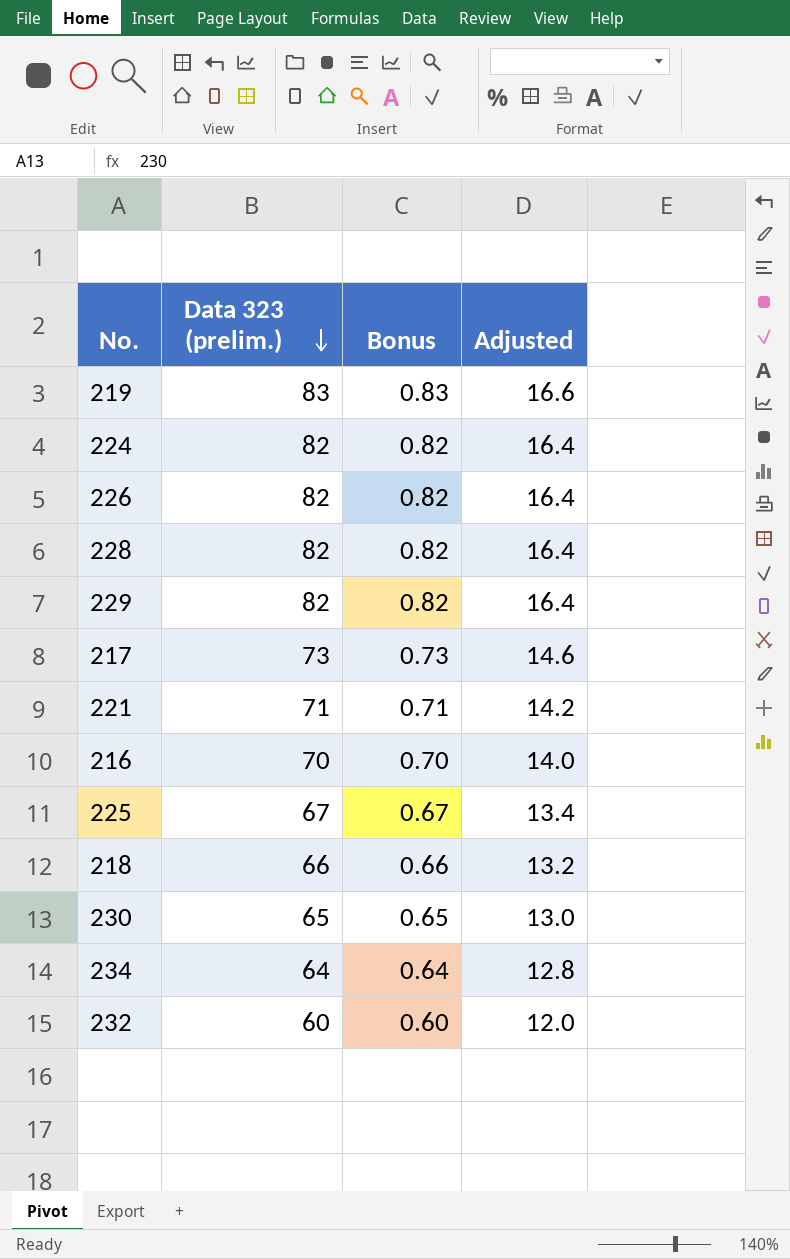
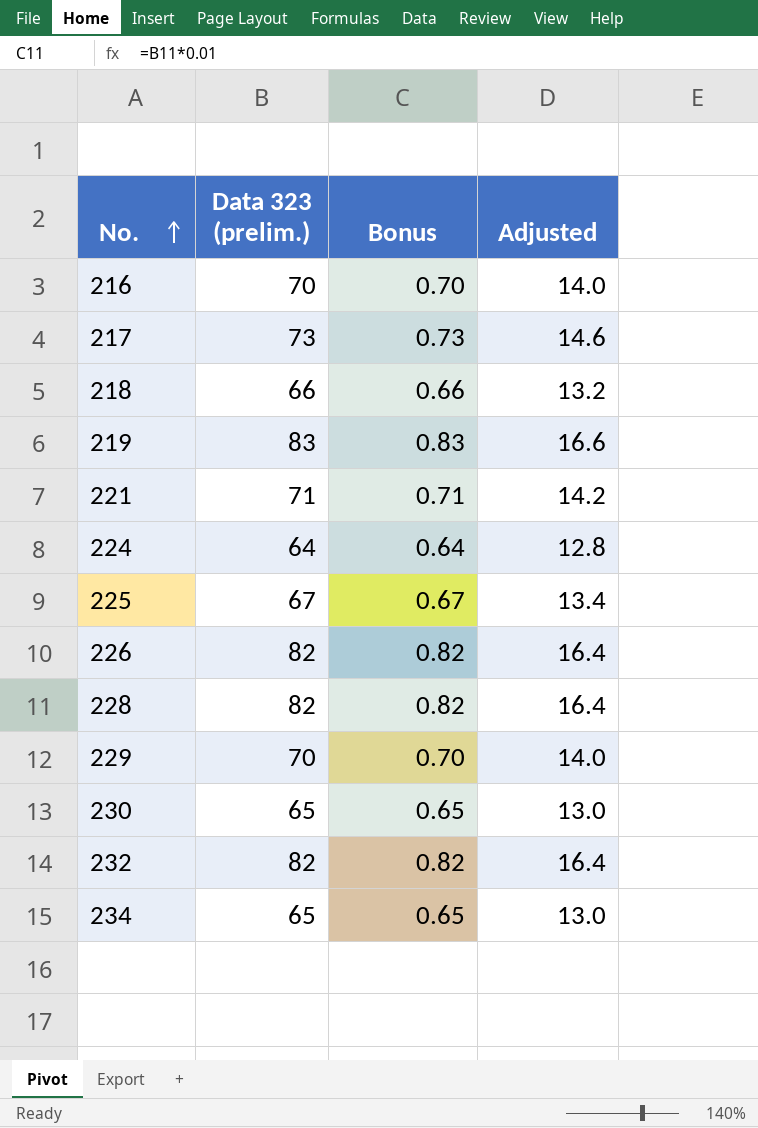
row order: Data 323 (prelim.) descending -> No. ascending
224 | Data 323 (prelim.): 82 -> 64
224 | Bonus: 0.82 -> 0.64
224 | Adjusted: 16.4 -> 12.8
229 | Data 323 (prelim.): 82 -> 70
229 | Bonus: 0.82 -> 0.70
229 | Adjusted: 16.4 -> 14.0
232 | Data 323 (prelim.): 60 -> 82
232 | Bonus: 0.60 -> 0.82
232 | Adjusted: 12.0 -> 16.4
234 | Data 323 (prelim.): 64 -> 65
234 | Bonus: 0.64 -> 0.65
234 | Adjusted: 12.8 -> 13.0

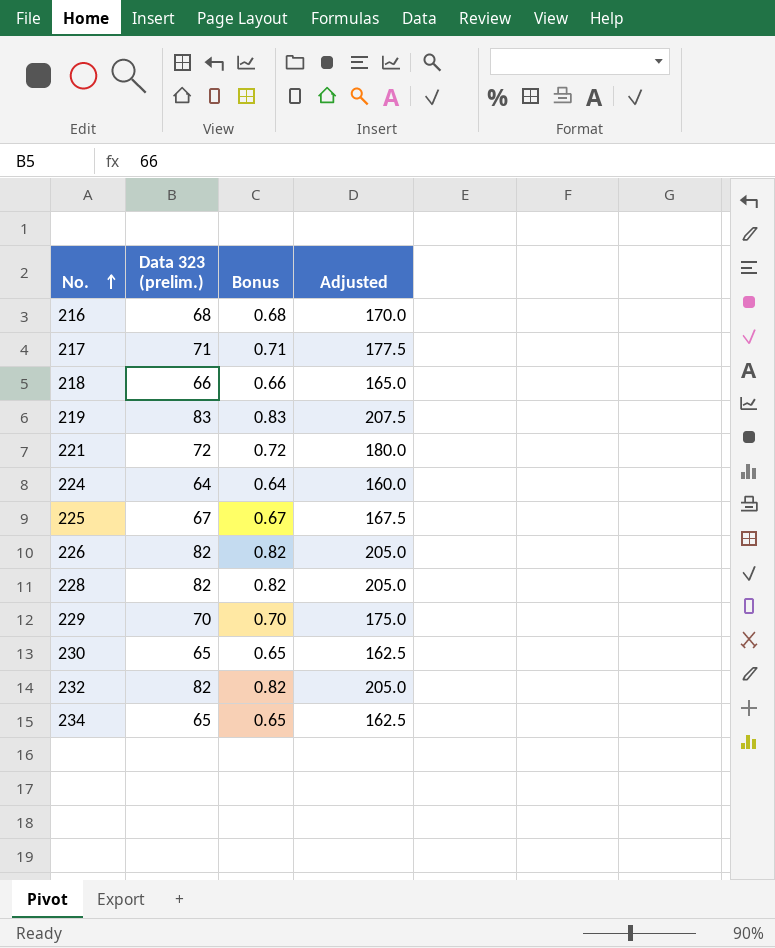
column Adjusted | formula: [Data 323 (prelim.)] * 0.2 -> [Data 323 (prelim.)] * 2.5
216 | Data 323 (prelim.): 70 -> 68
216 | Bonus: 0.70 -> 0.68
217 | Data 323 (prelim.): 73 -> 71
217 | Bonus: 0.73 -> 0.71
221 | Data 323 (prelim.): 71 -> 72
221 | Bonus: 0.71 -> 0.72

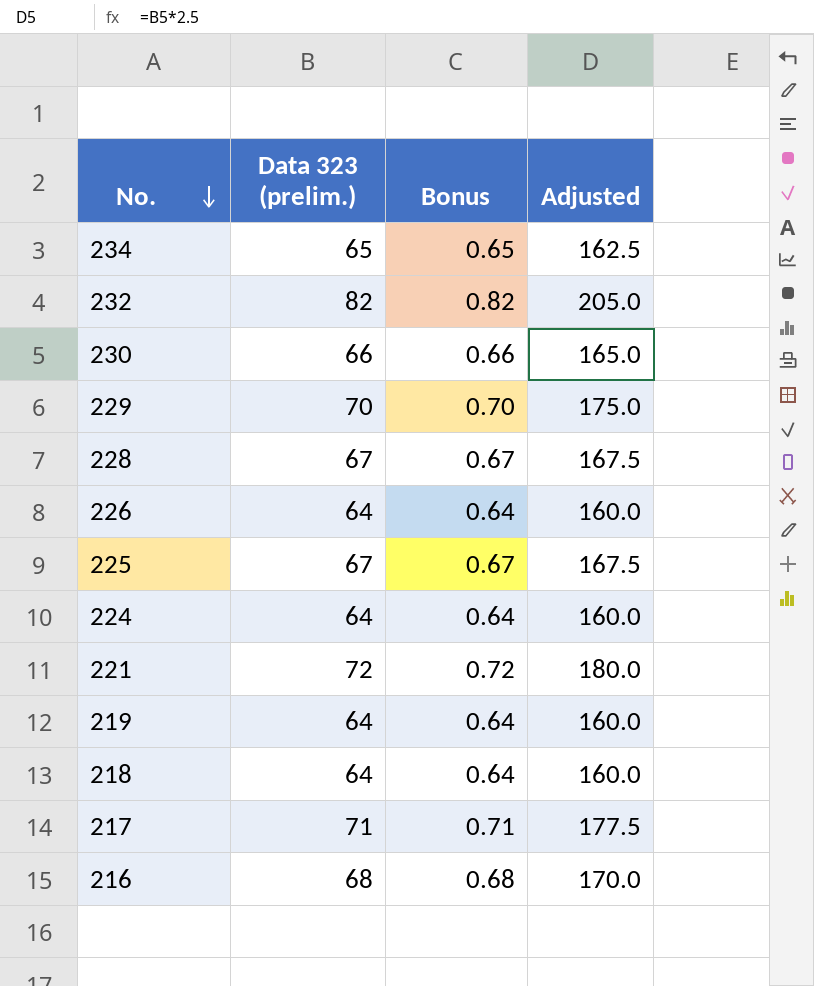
row order: No. ascending -> No. descending
230 | Data 323 (prelim.): 65 -> 66
230 | Bonus: 0.65 -> 0.66
230 | Adjusted: 162.5 -> 165.0
228 | Data 323 (prelim.): 82 -> 67
228 | Bonus: 0.82 -> 0.67
228 | Adjusted: 205.0 -> 167.5
226 | Data 323 (prelim.): 82 -> 64
226 | Bonus: 0.82 -> 0.64
226 | Adjusted: 205.0 -> 160.0
219 | Data 323 (prelim.): 83 -> 64
219 | Bonus: 0.83 -> 0.64
219 | Adjusted: 207.5 -> 160.0
218 | Data 323 (prelim.): 66 -> 64
218 | Bonus: 0.66 -> 0.64
218 | Adjusted: 165.0 -> 160.0

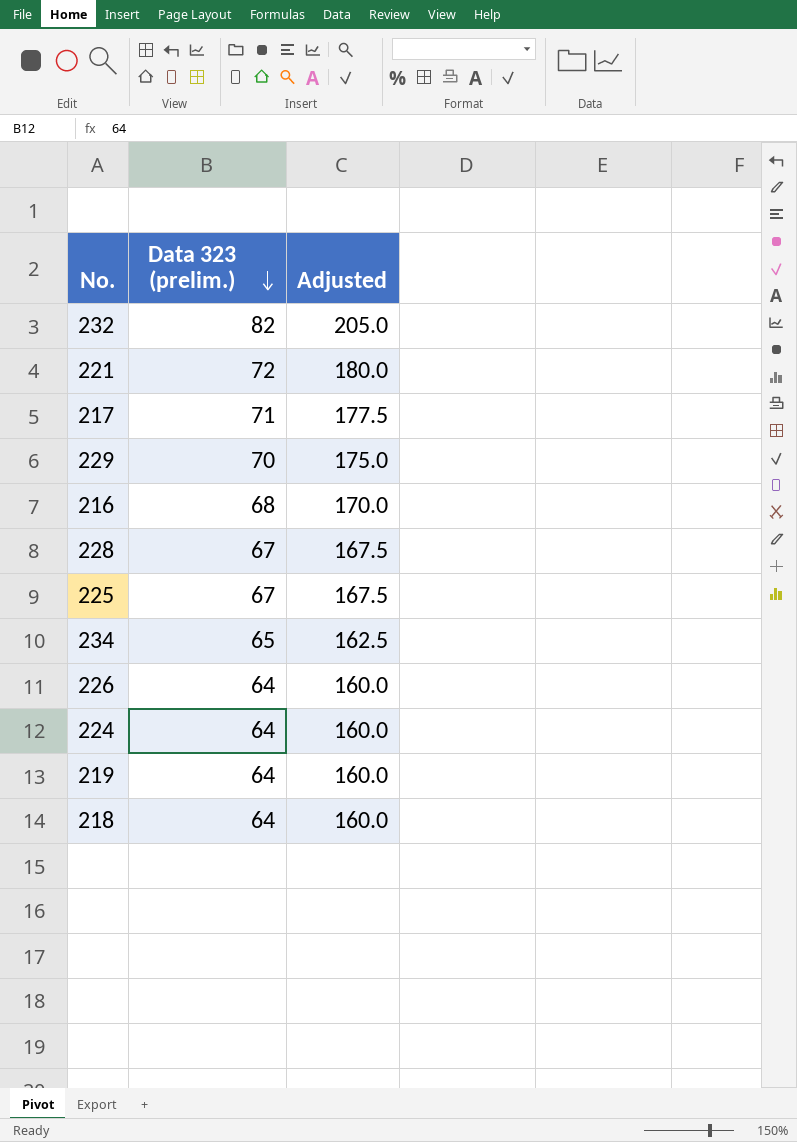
row order: No. descending -> Data 323 (prelim.) descending
column Bonus | formula: [Data 323 (prelim.)] * 0.01 -> none
row 230: 66 | 0.66 | 165.0 -> none

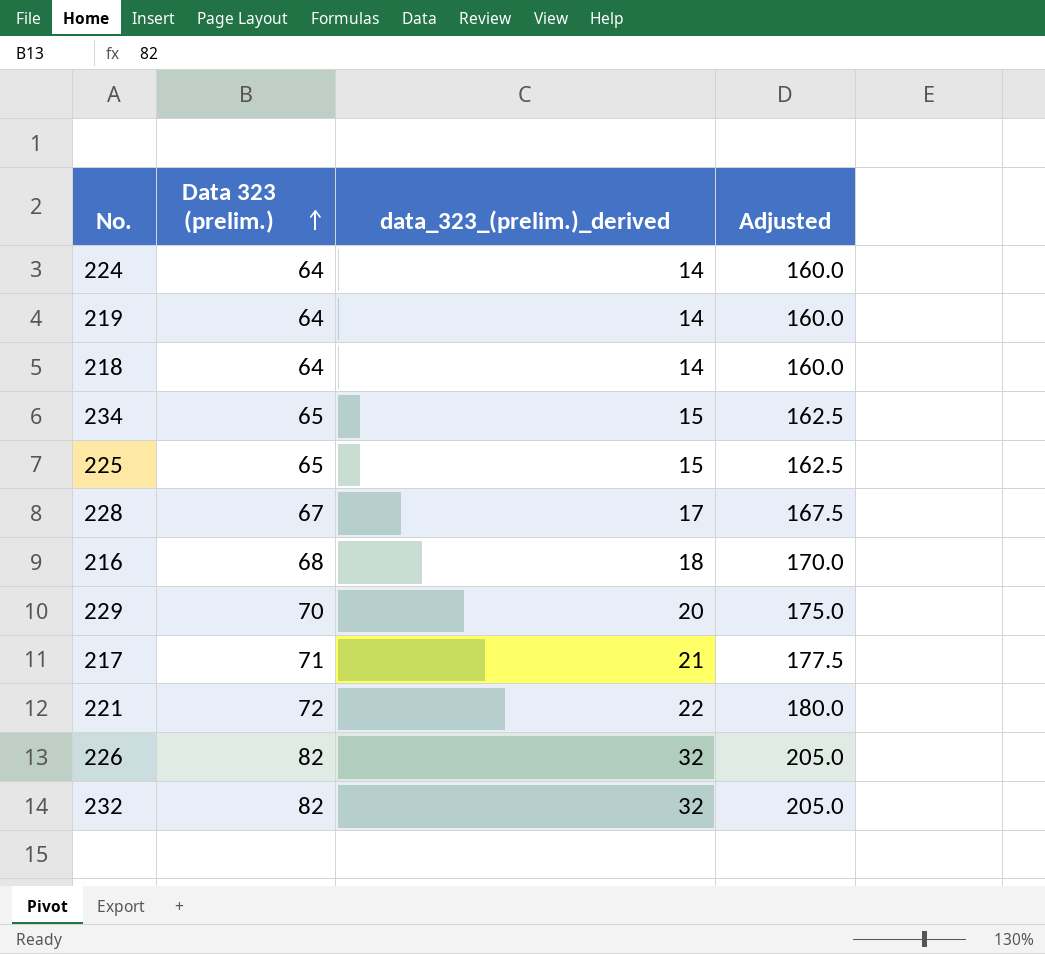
row order: Data 323 (prelim.) descending -> Data 323 (prelim.) ascending
column data_323_(prelim.)_derived | formula: none -> [Data 323 (prelim.)] - 50
225 | Data 323 (prelim.): 67 -> 65
225 | Adjusted: 167.5 -> 162.5
226 | Data 323 (prelim.): 64 -> 82
226 | Adjusted: 160.0 -> 205.0

